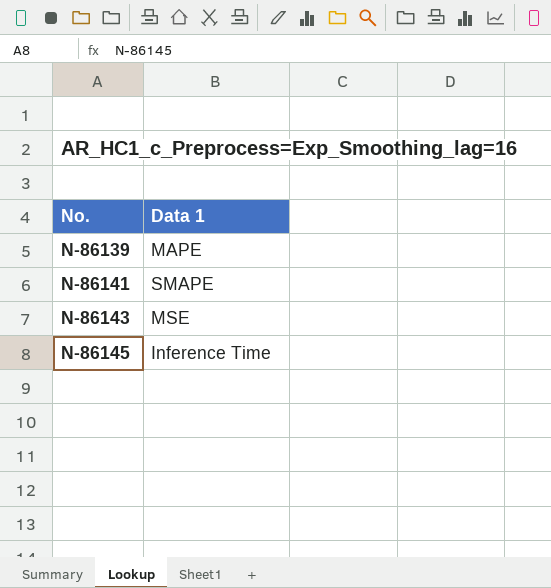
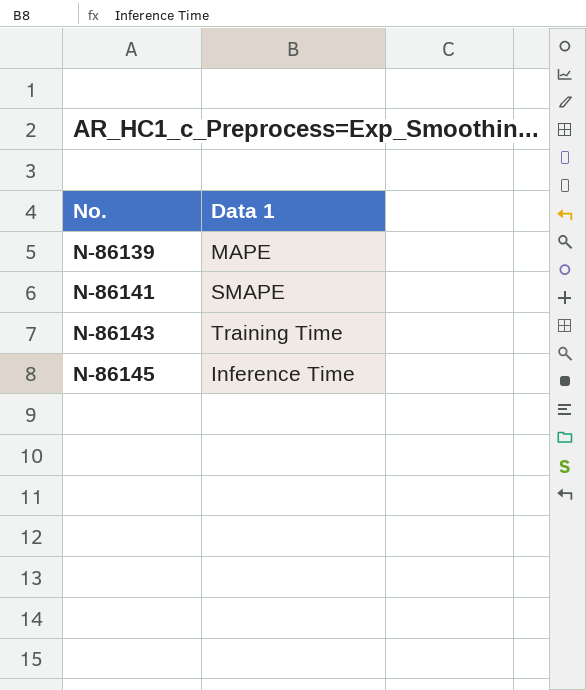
N-86143 | Data 1: MSE -> Training Time

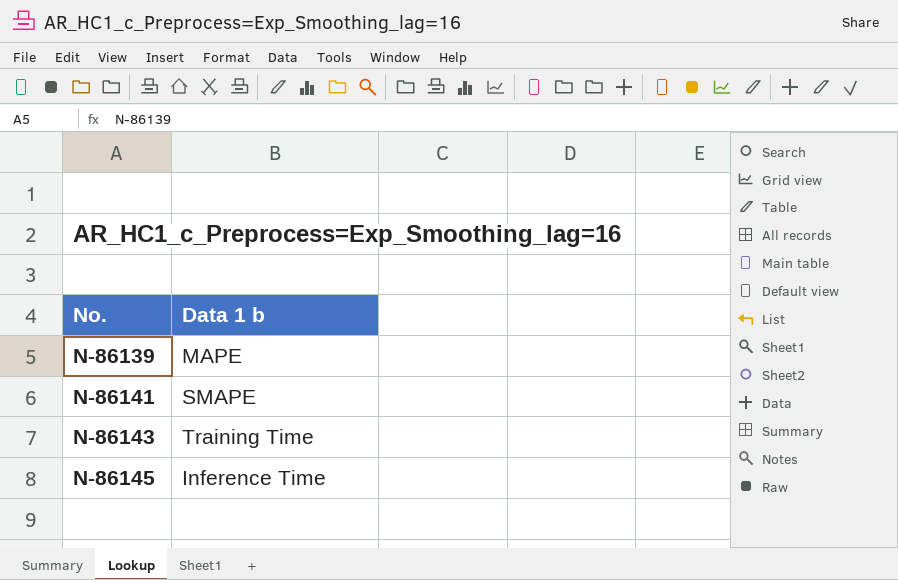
column name: Data 1 -> Data 1 b

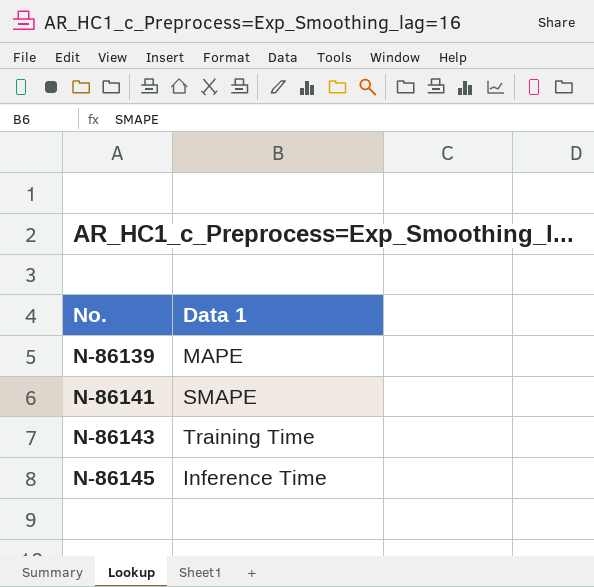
column name: Data 1 b -> Data 1

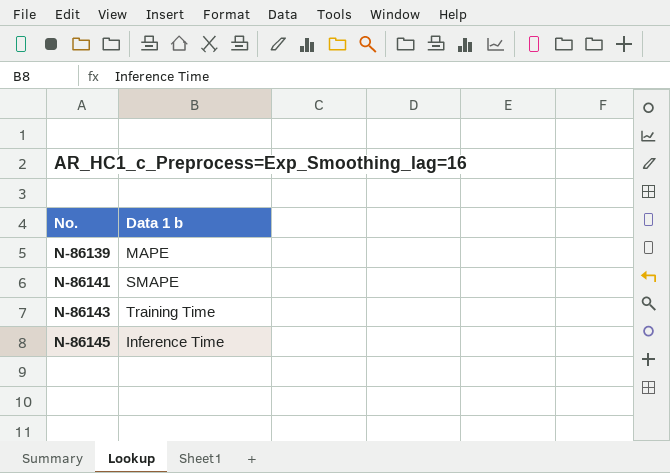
column name: Data 1 -> Data 1 b

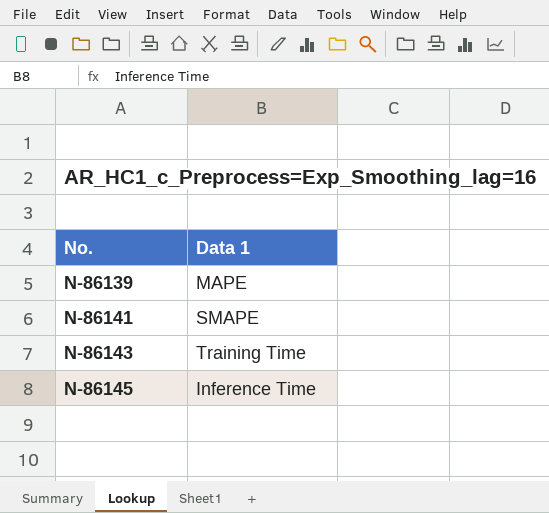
column name: Data 1 b -> Data 1

